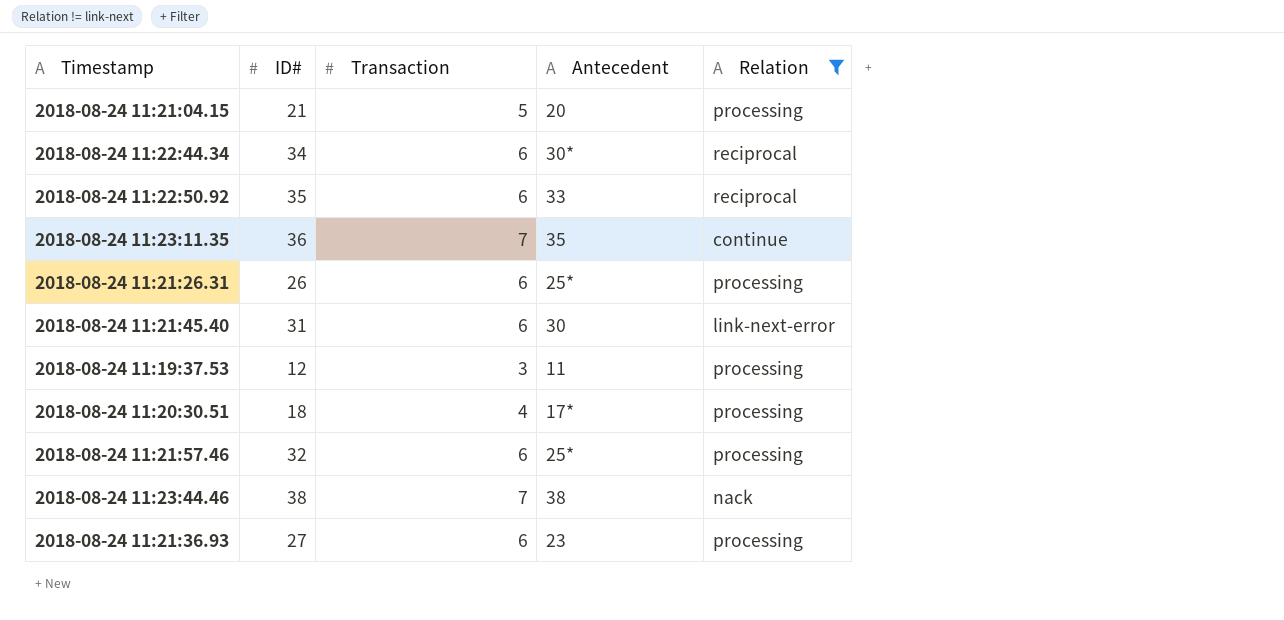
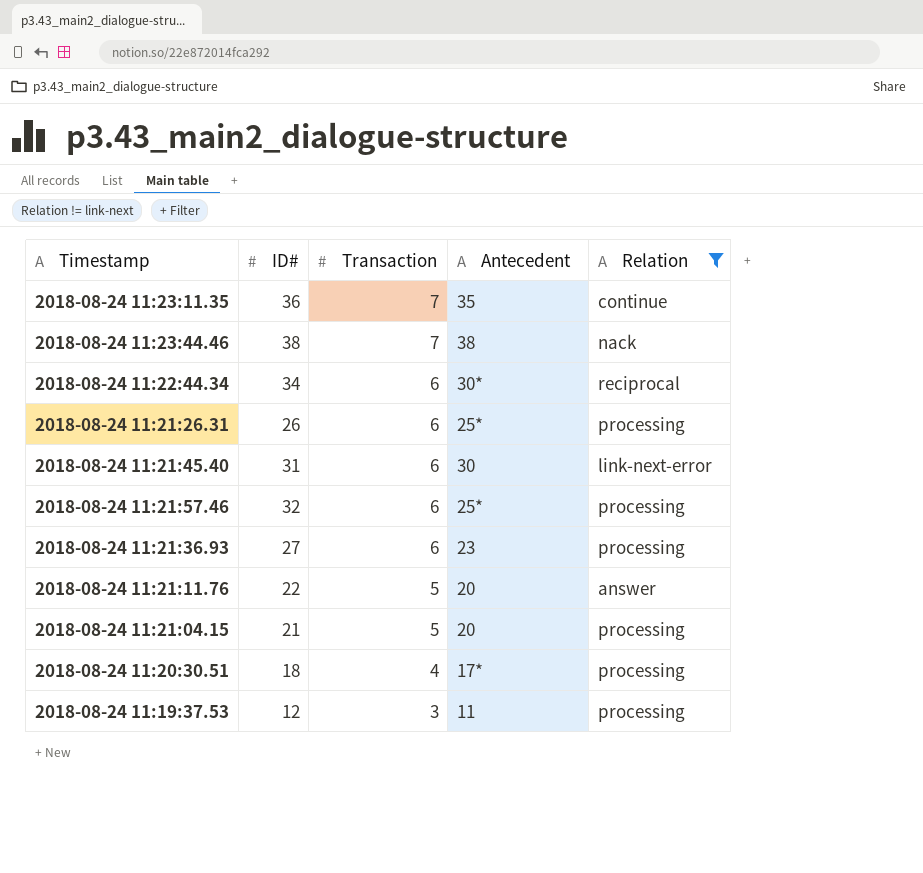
row order: none -> Transaction descending
row 2018-08-24 11:22:50.92: 35 | 6 | 33 | reciprocal -> none
row 2018-08-24 11:21:11.76: none -> 22 | 5 | 20 | answer

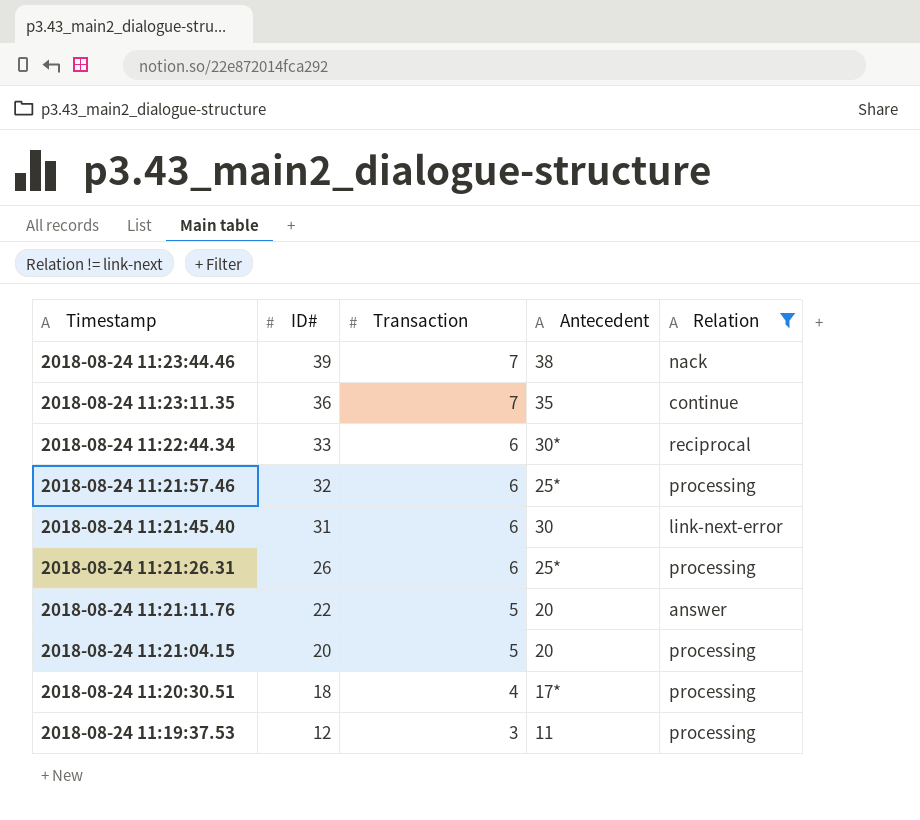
row order: Transaction descending -> Timestamp descending
row 2018-08-24 11:21:36.93: 27 | 6 | 23 | processing -> none
2018-08-24 11:23:44.46 | ID#: 38 -> 39
2018-08-24 11:22:44.34 | ID#: 34 -> 33
2018-08-24 11:21:04.15 | ID#: 21 -> 20

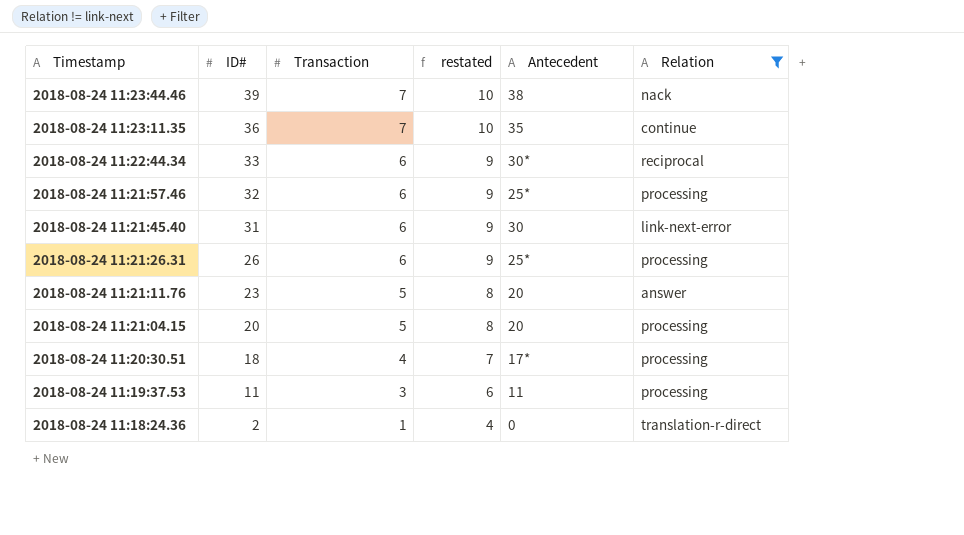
column restated | formula: none -> [Transaction] + 3
2018-08-24 11:21:11.76 | ID#: 22 -> 23
2018-08-24 11:19:37.53 | ID#: 12 -> 11
row 2018-08-24 11:18:24.36: none -> 2 | 1 | 4 | 0 | translation-r-direct

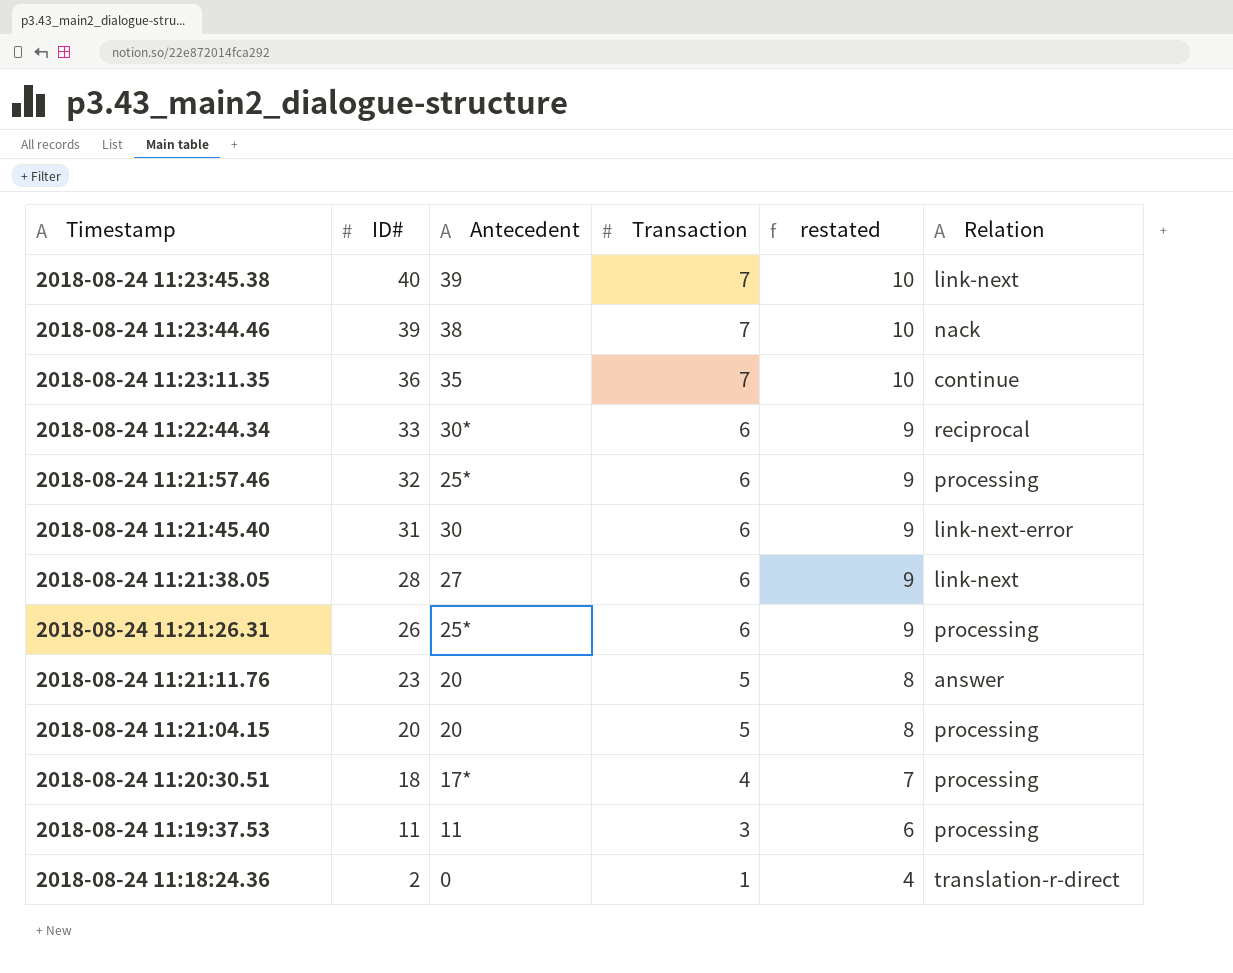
filter: Relation != link-next -> none
column Antecedent | position: 5 -> 3

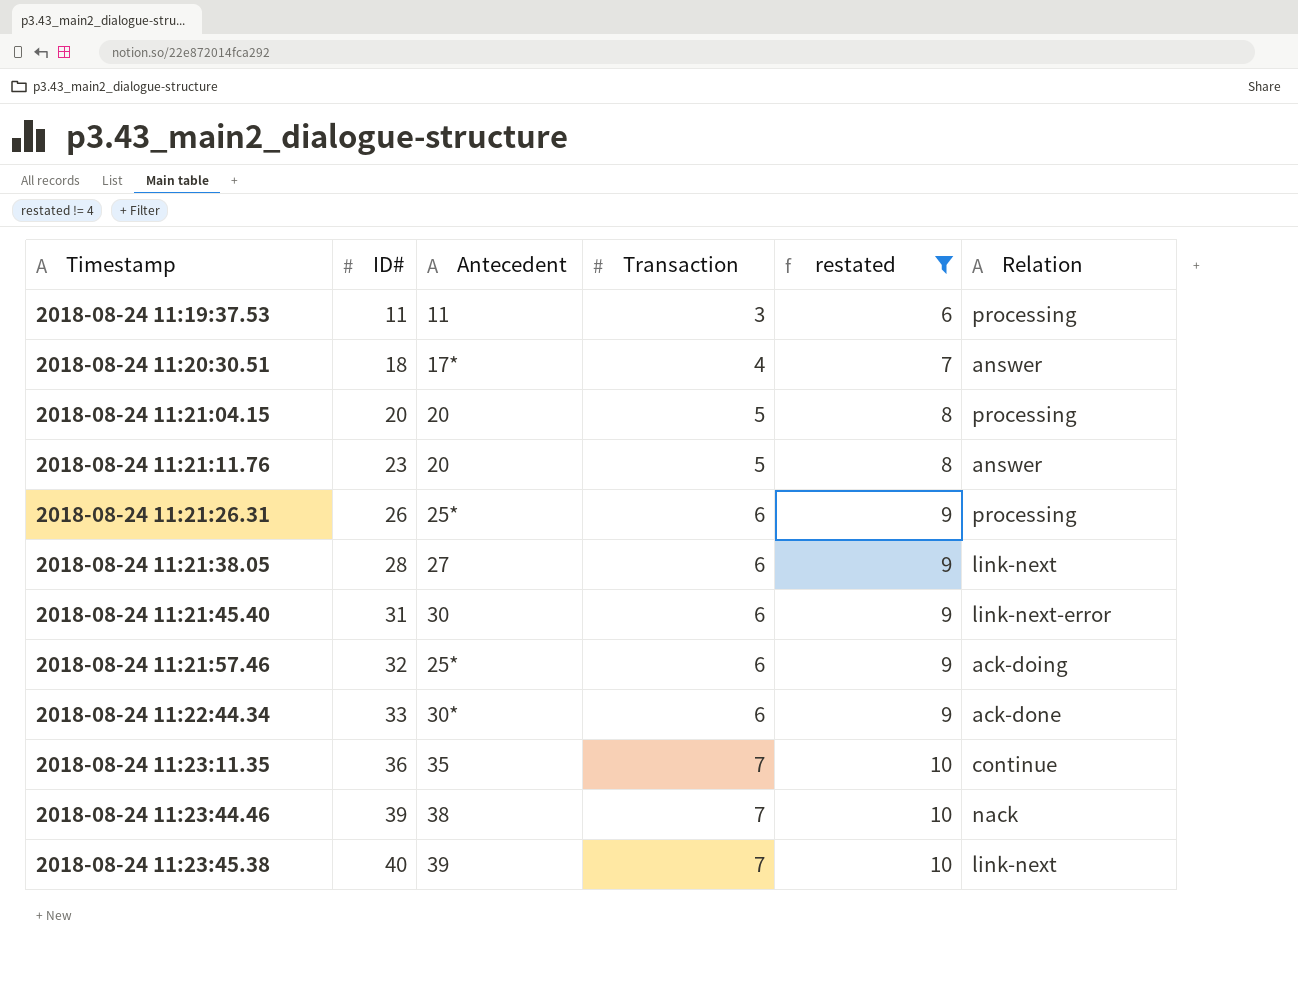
filter: none -> restated != 4
row order: Timestamp descending -> Timestamp ascending
2018-08-24 11:20:30.51 | Relation: processing -> answer
2018-08-24 11:21:57.46 | Relation: processing -> ack-doing
2018-08-24 11:22:44.34 | Relation: reciprocal -> ack-done

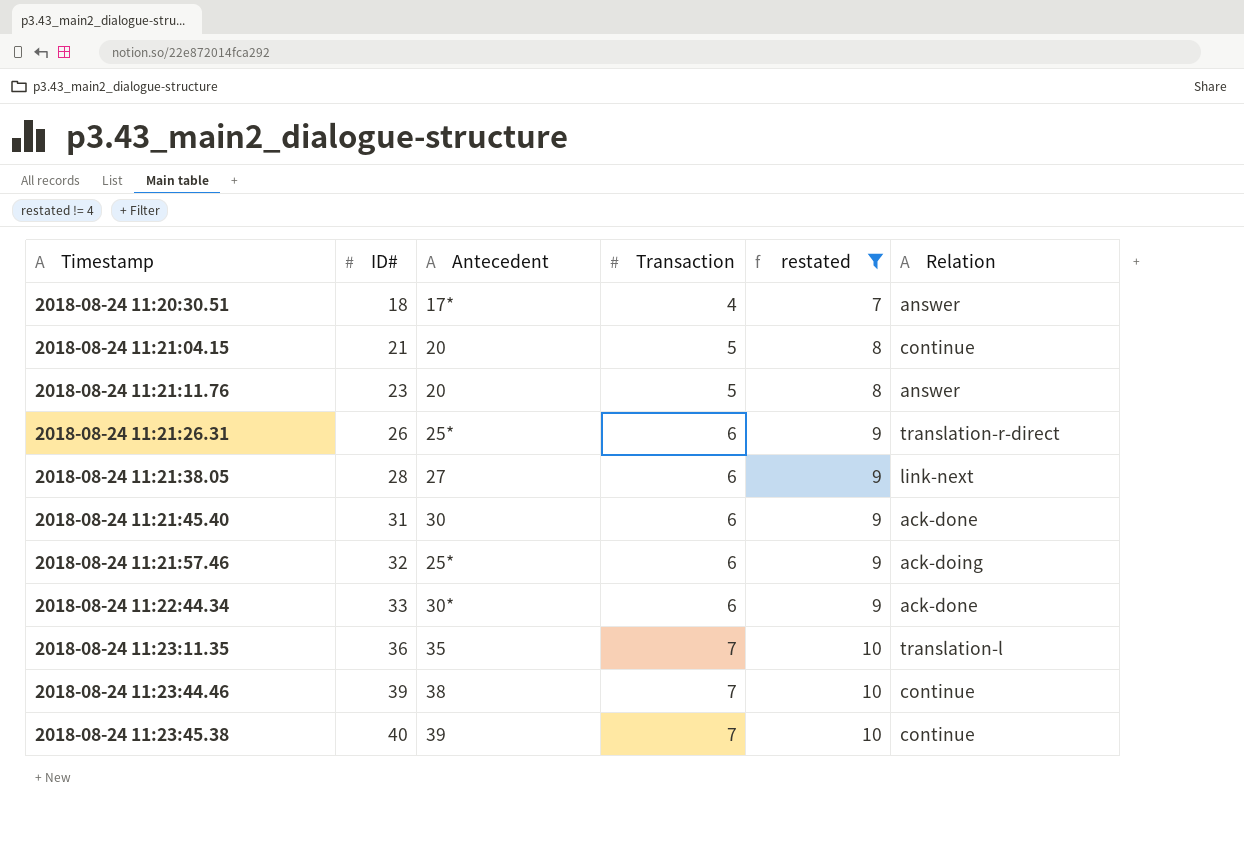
row 2018-08-24 11:19:37.53: 11 | 11 | 3 | 6 | processing -> none
2018-08-24 11:21:04.15 | ID#: 20 -> 21
2018-08-24 11:21:04.15 | Relation: processing -> continue
2018-08-24 11:21:26.31 | Relation: processing -> translation-r-direct
2018-08-24 11:21:45.40 | Relation: link-next-error -> ack-done
2018-08-24 11:23:11.35 | Relation: continue -> translation-l
2018-08-24 11:23:44.46 | Relation: nack -> continue
2018-08-24 11:23:45.38 | Relation: link-next -> continue

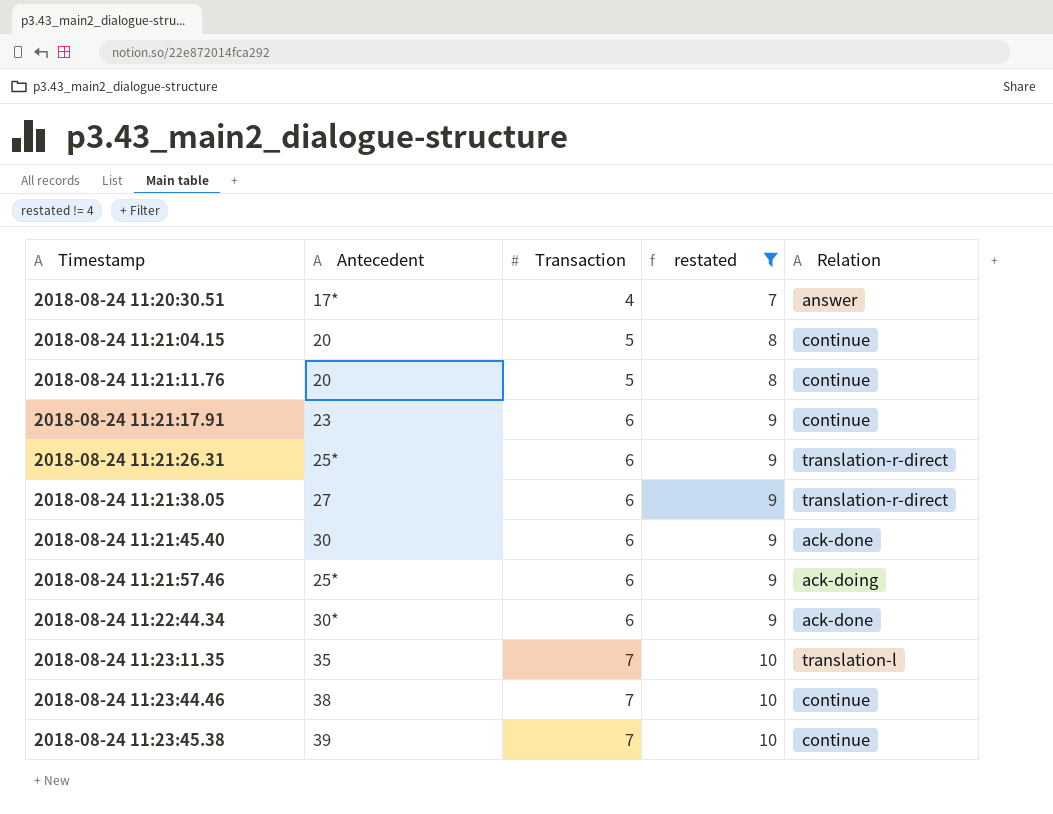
column ID# | position: 2 -> none
2018-08-24 11:21:11.76 | Relation: answer -> continue
row 2018-08-24 11:21:17.91: none -> 23 | 6 | 9 | continue
2018-08-24 11:21:38.05 | Relation: link-next -> translation-r-direct

